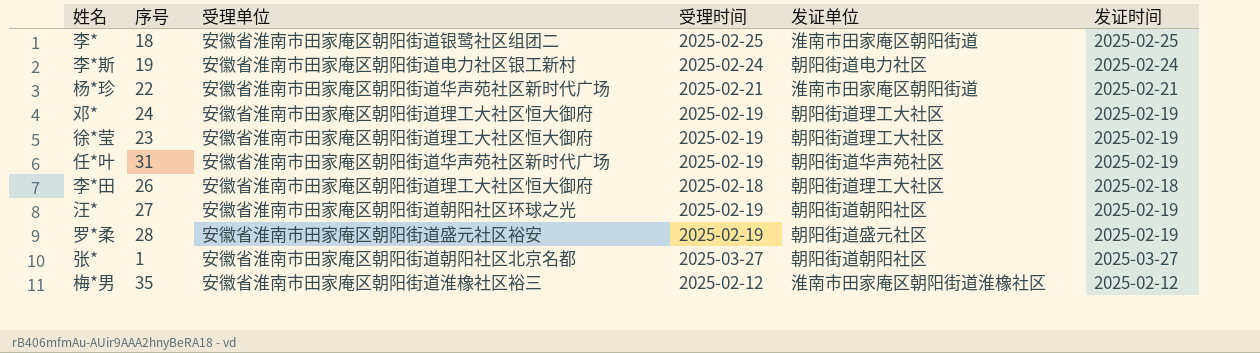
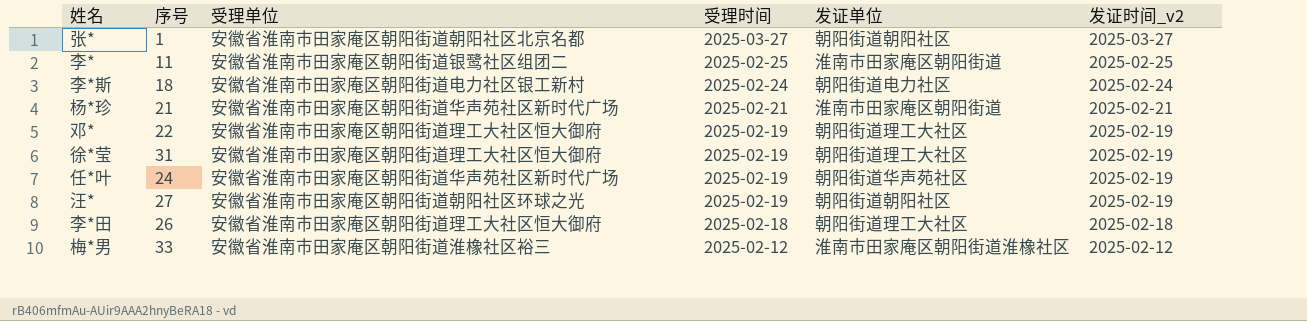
row order: none -> 受理时间 descending
column name: 发证时间 -> 发证时间_v2
row 罗*柔: 28 | 安徽省淮南市田家庵区朝阳街道盛元社区裕安 | 2025-02-19 | 朝阳街道盛元社区 | 2025-02-19 -> none
李* | 序号: 18 -> 11
李*斯 | 序号: 19 -> 18
杨*珍 | 序号: 22 -> 21
邓* | 序号: 24 -> 22
徐*莹 | 序号: 23 -> 31
任*叶 | 序号: 31 -> 24
梅*男 | 序号: 35 -> 33

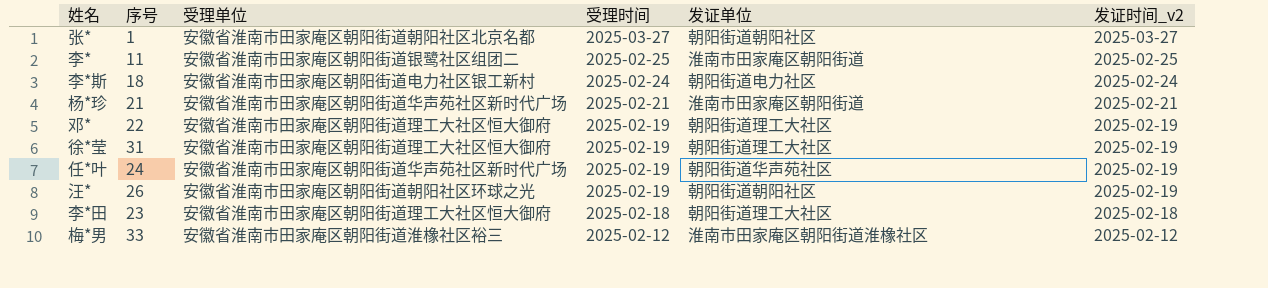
汪* | 序号: 27 -> 26
李*田 | 序号: 26 -> 23

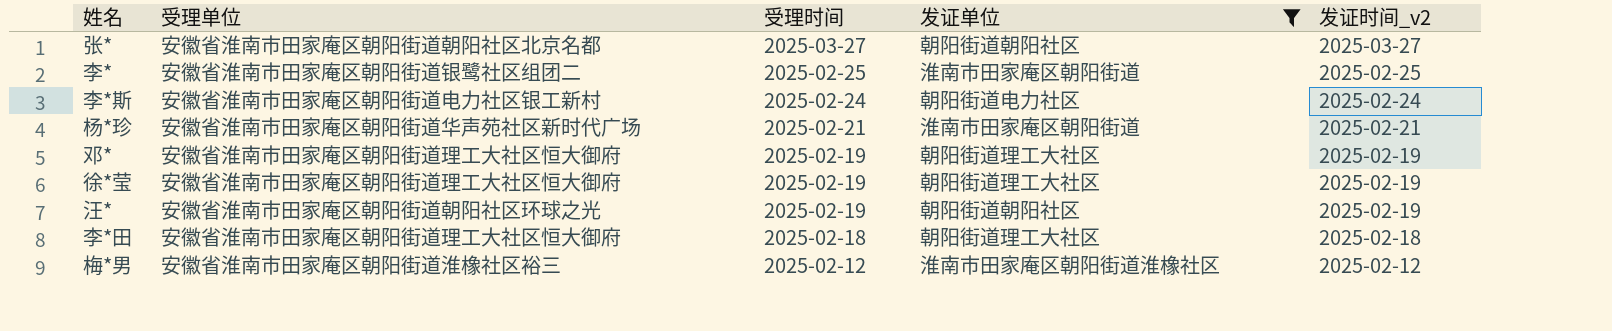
filter: none -> 发证单位 != 朝阳街道华声苑社区
column 序号 | position: 2 -> none

